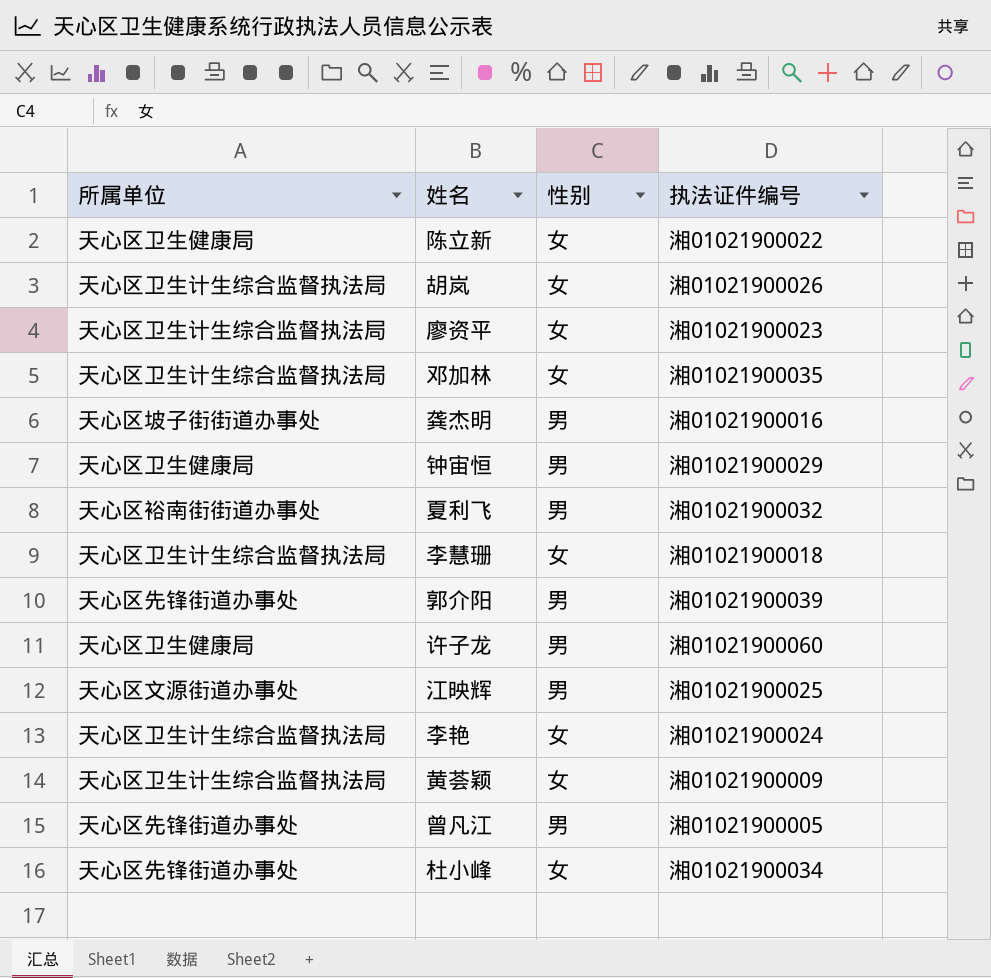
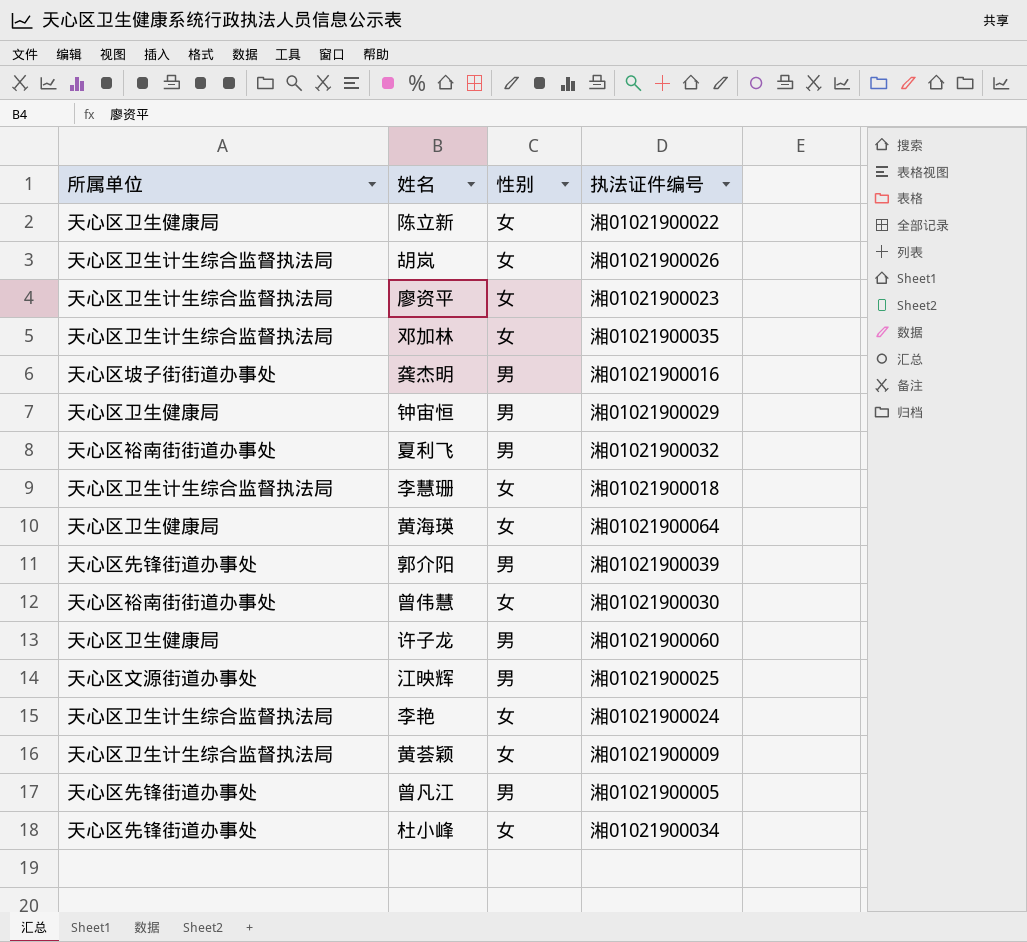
row 黄海瑛: none -> 天心区卫生健康局 | 女 | 湘01021900064
row 曾伟慧: none -> 天心区裕南街街道办事处 | 女 | 湘01021900030

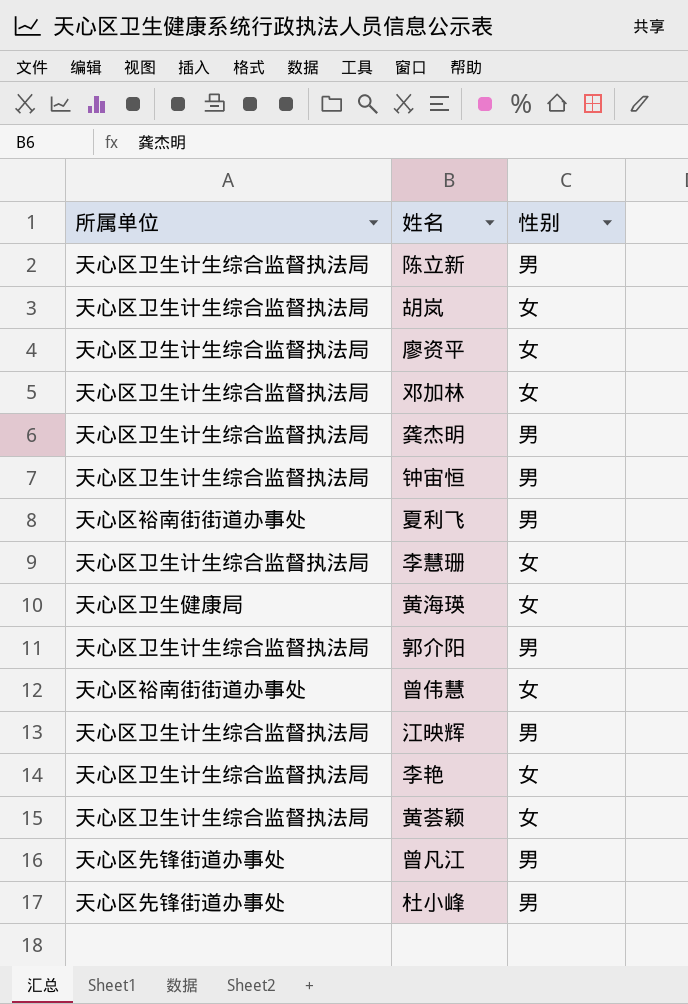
column 执法证件编号 | position: 4 -> none
row 许子龙: 天心区卫生健康局 | 男 | 湘01021900060 -> none
陈立新 | 所属单位: 天心区卫生健康局 -> 天心区卫生计生综合监督执法局
陈立新 | 性别: 女 -> 男
龚杰明 | 所属单位: 天心区坡子街街道办事处 -> 天心区卫生计生综合监督执法局
钟宙恒 | 所属单位: 天心区卫生健康局 -> 天心区卫生计生综合监督执法局
郭介阳 | 所属单位: 天心区先锋街道办事处 -> 天心区卫生计生综合监督执法局
江映辉 | 所属单位: 天心区文源街道办事处 -> 天心区卫生计生综合监督执法局
杜小峰 | 性别: 女 -> 男

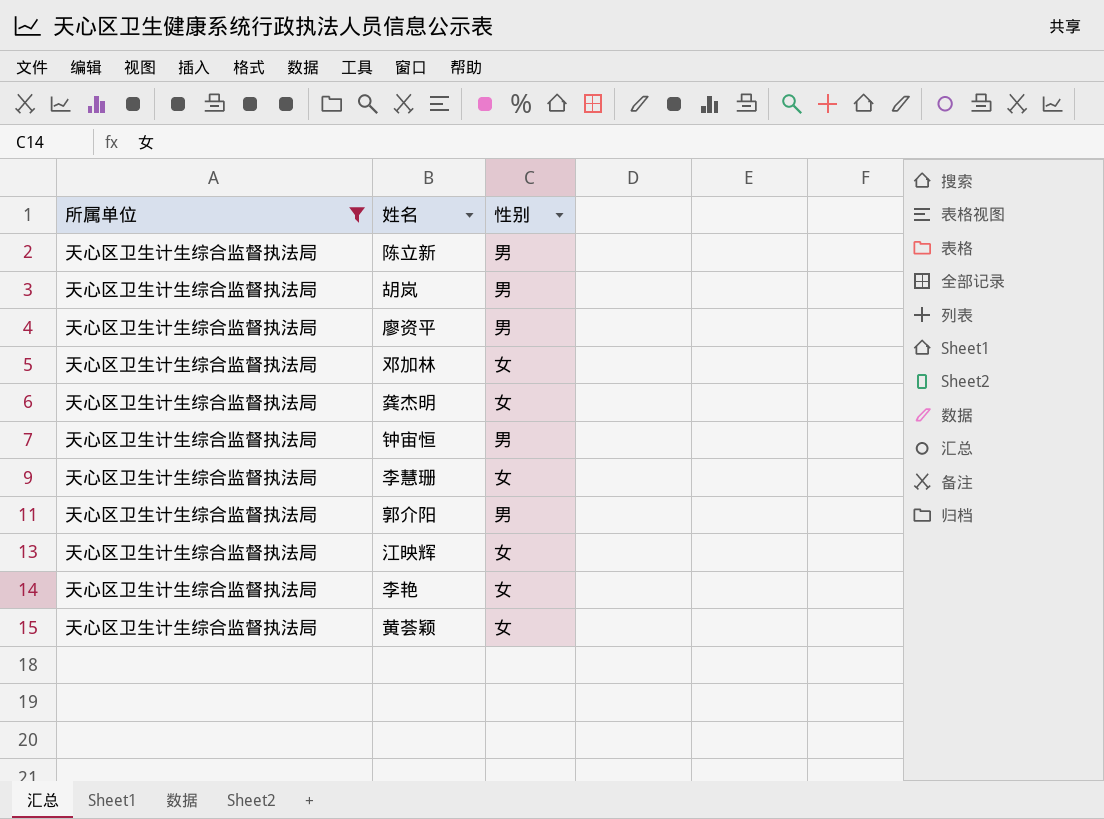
filter: none -> 所属单位 = 天心区卫生计生综合监督执法局
胡岚 | 性别: 女 -> 男
廖资平 | 性别: 女 -> 男
龚杰明 | 性别: 男 -> 女
江映辉 | 性别: 男 -> 女

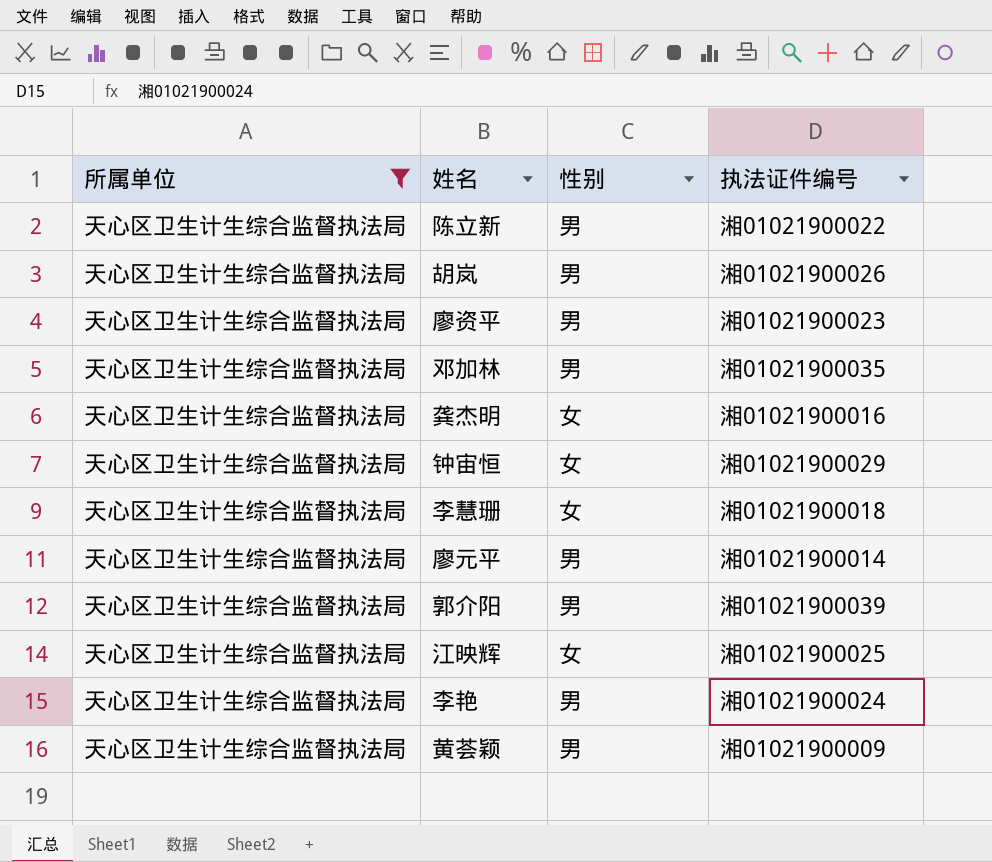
column 执法证件编号 | position: none -> 4
邓加林 | 性别: 女 -> 男
钟宙恒 | 性别: 男 -> 女
row 廖元平: none -> 天心区卫生计生综合监督执法局 | 男 | 湘01021900014
李艳 | 性别: 女 -> 男
黄荟颖 | 性别: 女 -> 男

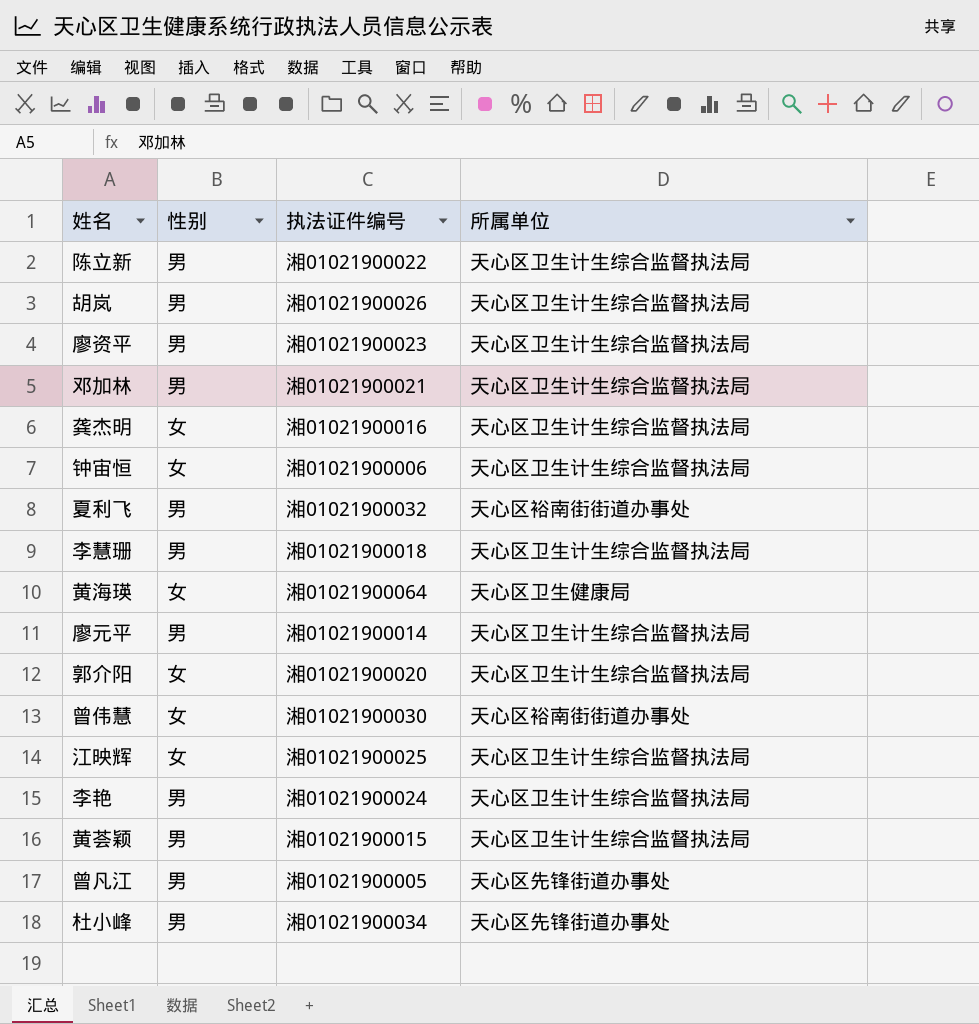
filter: 所属单位 = 天心区卫生计生综合监督执法局 -> none
column 所属单位 | position: 1 -> 4
邓加林 | 执法证件编号: 湘01021900035 -> 湘01021900021
钟宙恒 | 执法证件编号: 湘01021900029 -> 湘01021900006
李慧珊 | 性别: 女 -> 男
郭介阳 | 性别: 男 -> 女
郭介阳 | 执法证件编号: 湘01021900039 -> 湘01021900020
黄荟颖 | 执法证件编号: 湘01021900009 -> 湘01021900015

